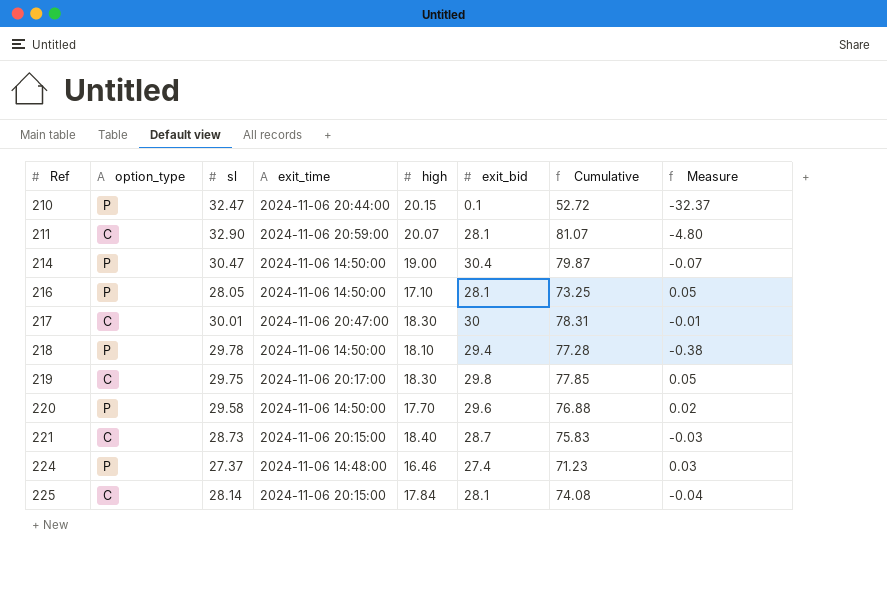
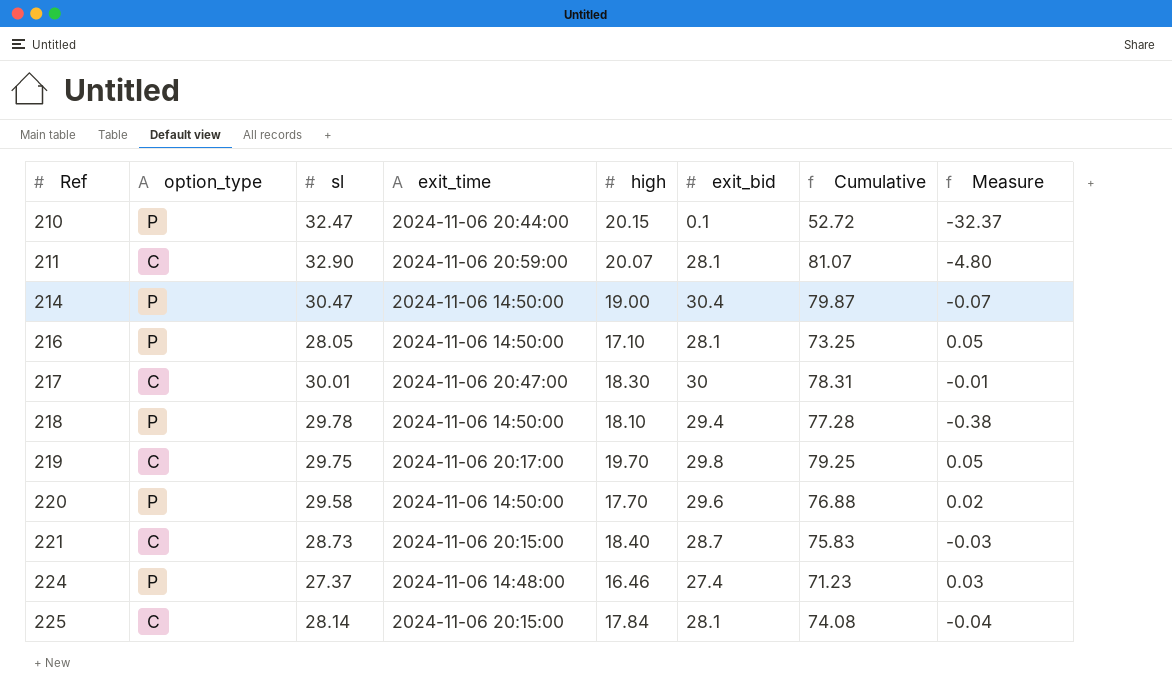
219 | high: 18.30 -> 19.70
219 | Cumulative: 77.85 -> 79.25

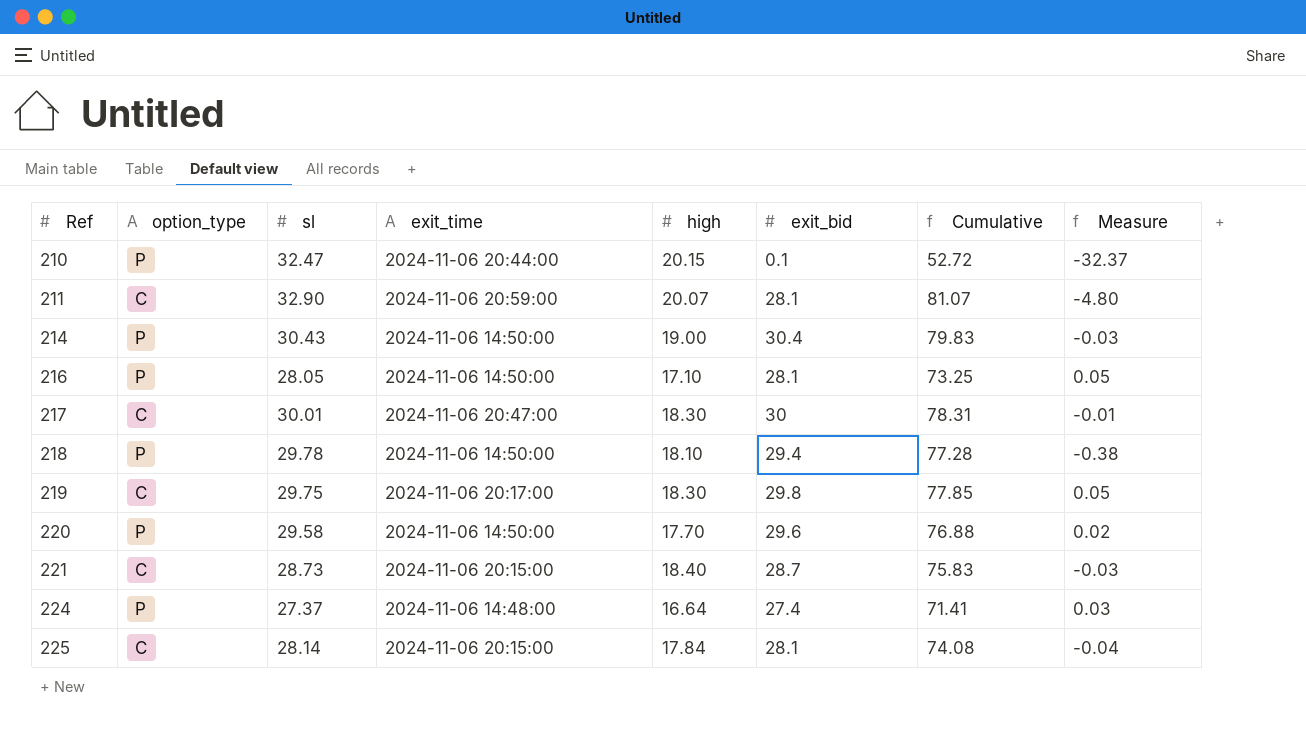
214 | sl: 30.47 -> 30.43
214 | Cumulative: 79.87 -> 79.83
214 | Measure: -0.07 -> -0.03
219 | high: 19.70 -> 18.30
219 | Cumulative: 79.25 -> 77.85
224 | high: 16.46 -> 16.64
224 | Cumulative: 71.23 -> 71.41

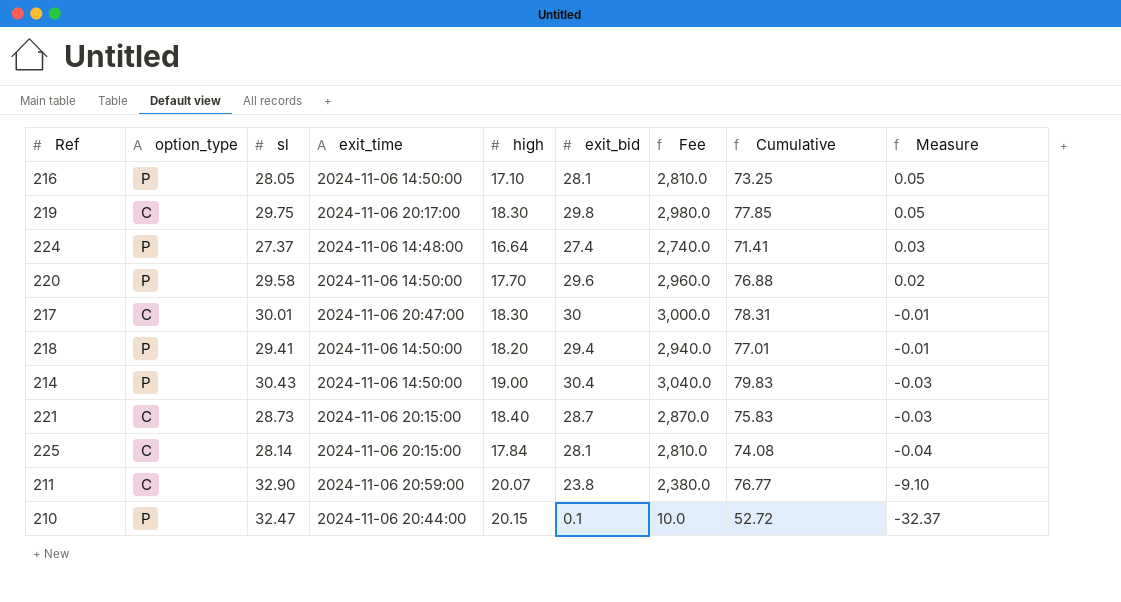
row order: Ref ascending -> Measure descending
column Fee | formula: none -> [exit_bid] * 100
218 | sl: 29.78 -> 29.41
218 | high: 18.10 -> 18.20
218 | Cumulative: 77.28 -> 77.01
218 | Measure: -0.38 -> -0.01
211 | exit_bid: 28.1 -> 23.8
211 | Cumulative: 81.07 -> 76.77
211 | Measure: -4.80 -> -9.10

